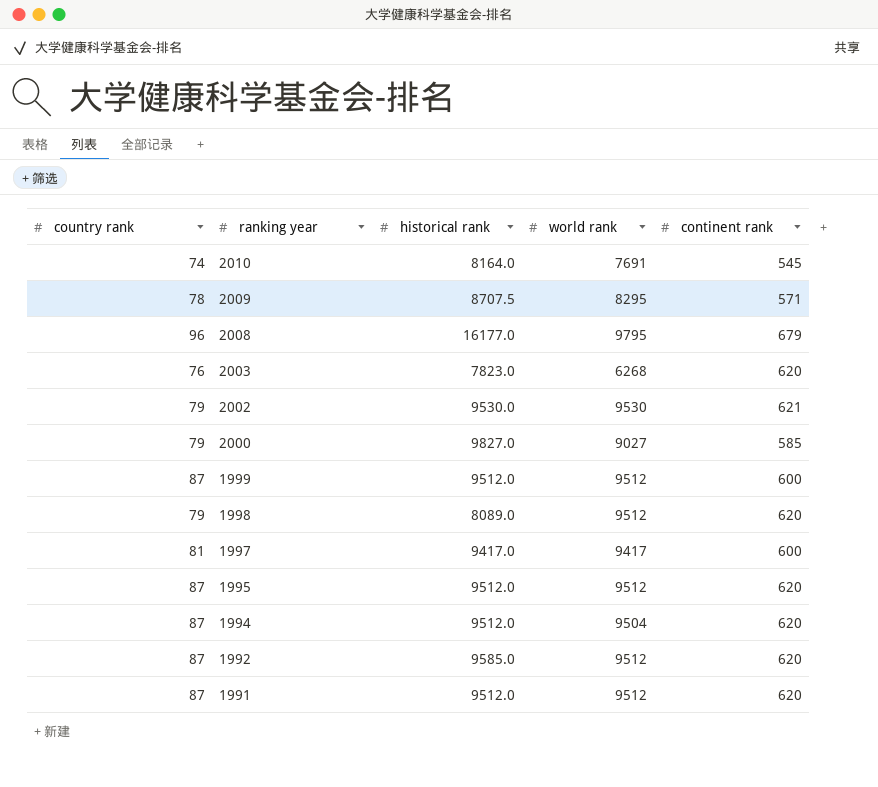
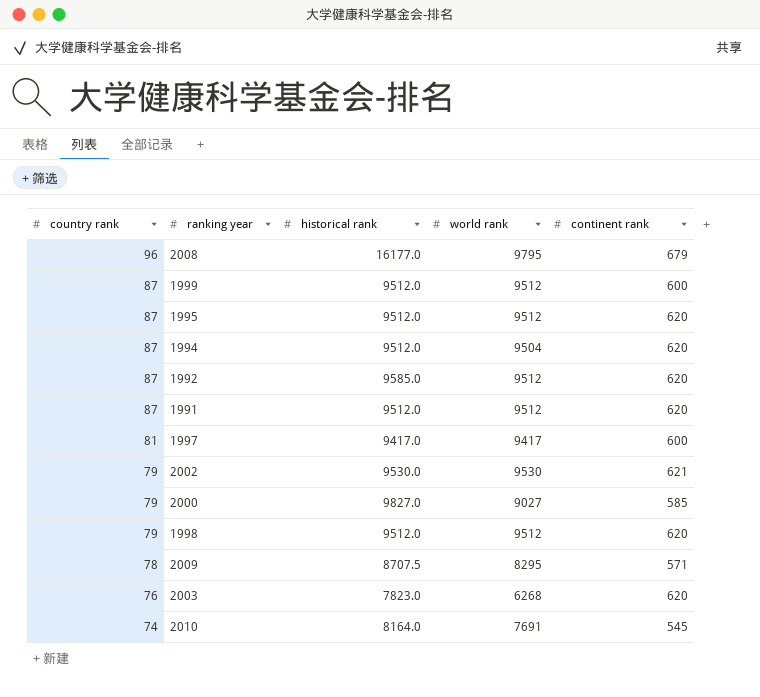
row order: ranking year descending -> country rank descending
1998 | historical rank: 8089.0 -> 9512.0

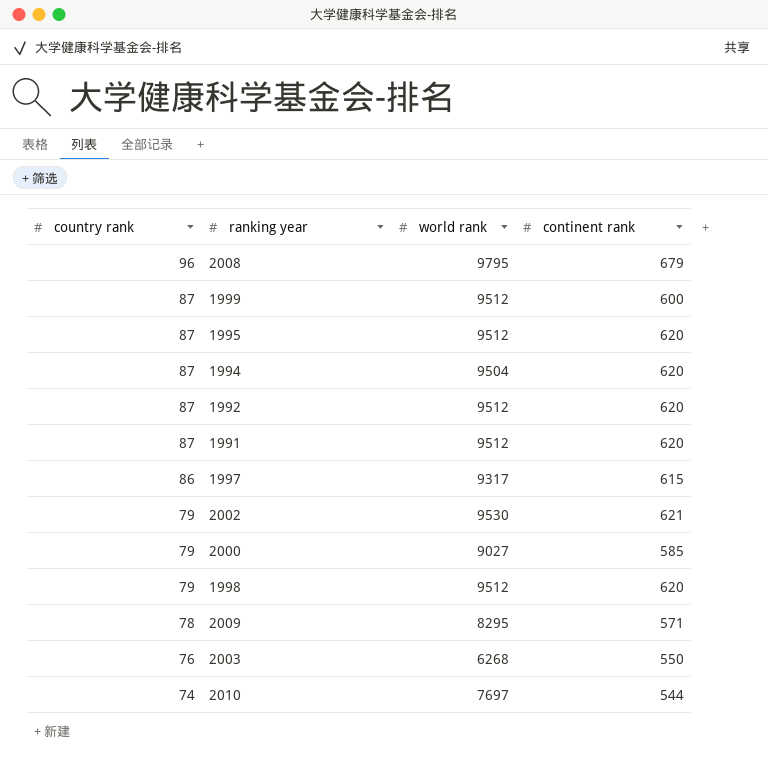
column historical rank | position: 3 -> none
1997 | country rank: 81 -> 86
1997 | world rank: 9417 -> 9317
1997 | continent rank: 600 -> 615
2003 | continent rank: 620 -> 550
2010 | world rank: 7691 -> 7697
2010 | continent rank: 545 -> 544

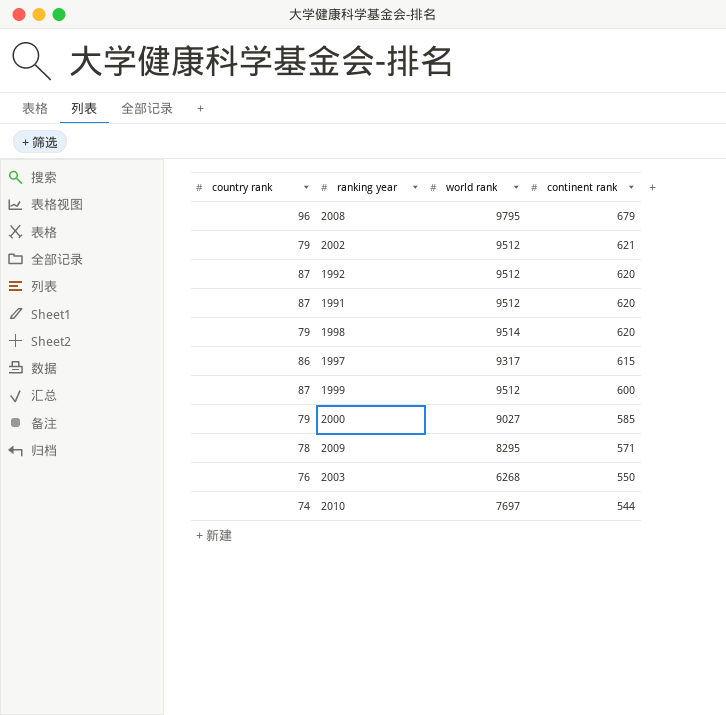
row order: country rank descending -> continent rank descending
row 1995: 87 | 9512 | 620 -> none
row 1994: 87 | 9504 | 620 -> none
2002 | world rank: 9530 -> 9512
1998 | world rank: 9512 -> 9514

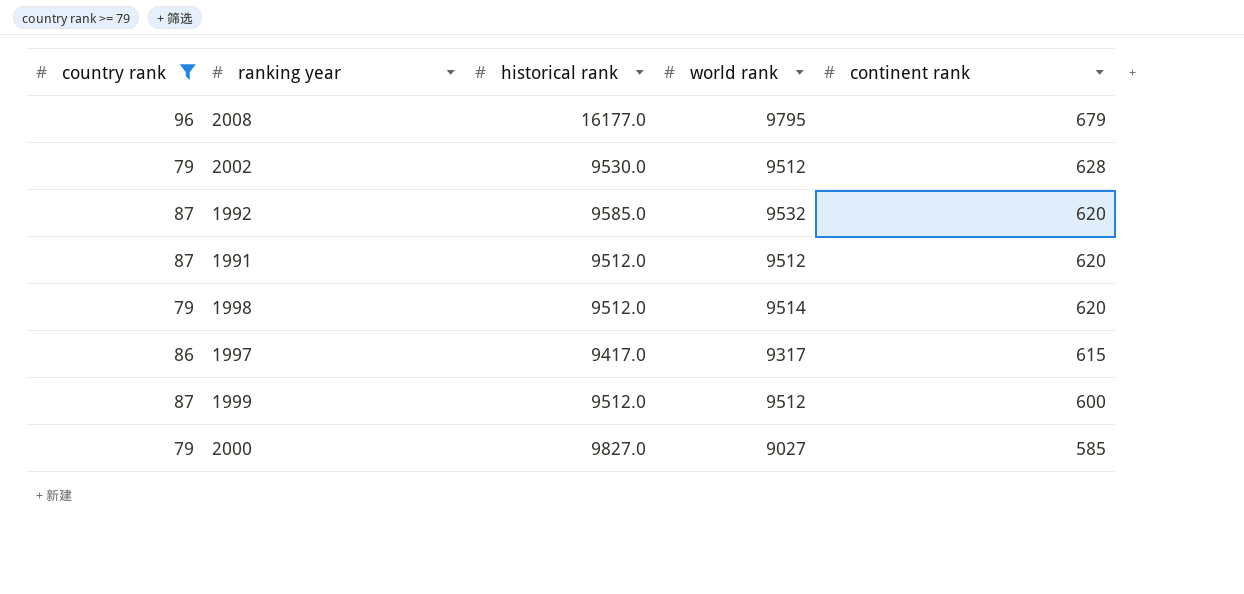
filter: none -> country rank >= 79
column historical rank | position: none -> 3
2002 | continent rank: 621 -> 628
1992 | world rank: 9512 -> 9532

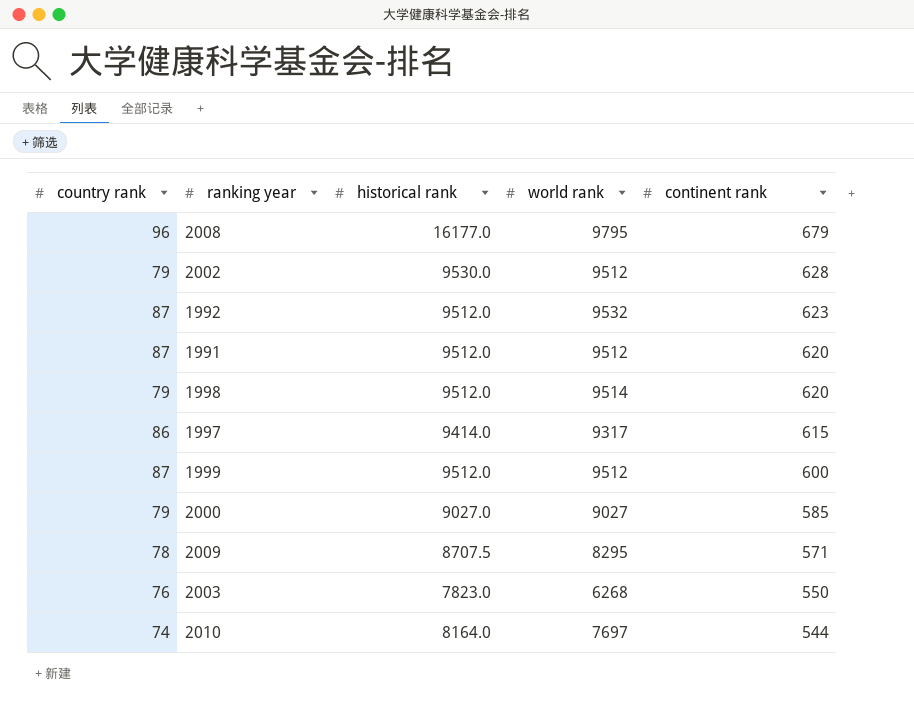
filter: country rank >= 79 -> none
1992 | historical rank: 9585.0 -> 9512.0
1992 | continent rank: 620 -> 623
1997 | historical rank: 9417.0 -> 9414.0
2000 | historical rank: 9827.0 -> 9027.0

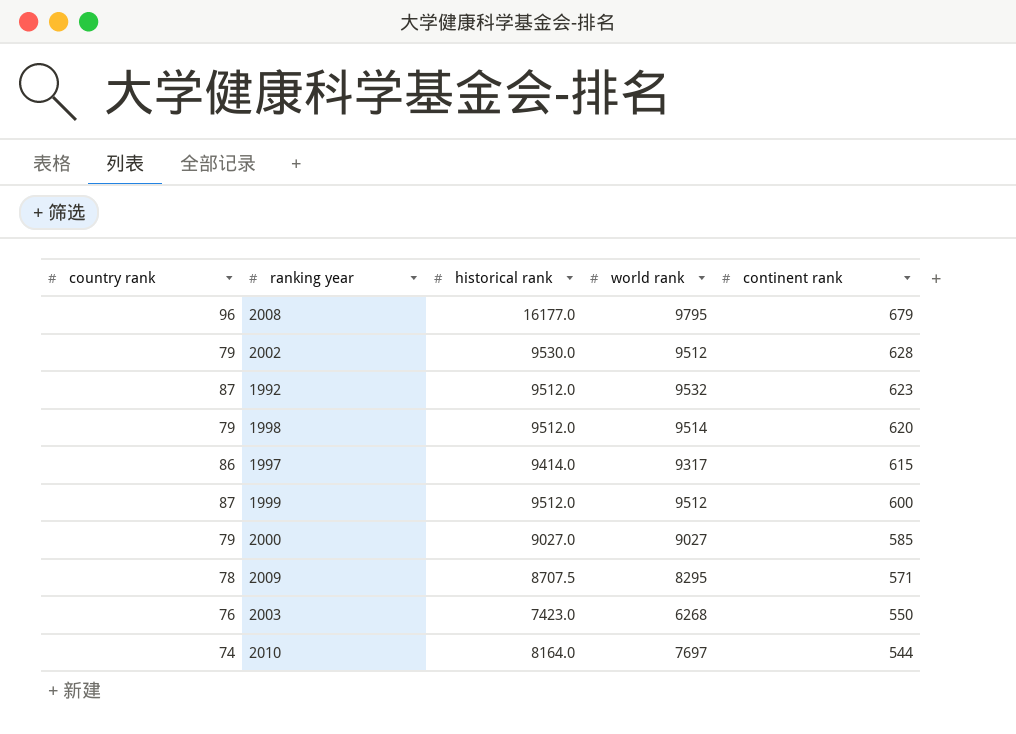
row 1991: 87 | 9512.0 | 9512 | 620 -> none
2003 | historical rank: 7823.0 -> 7423.0

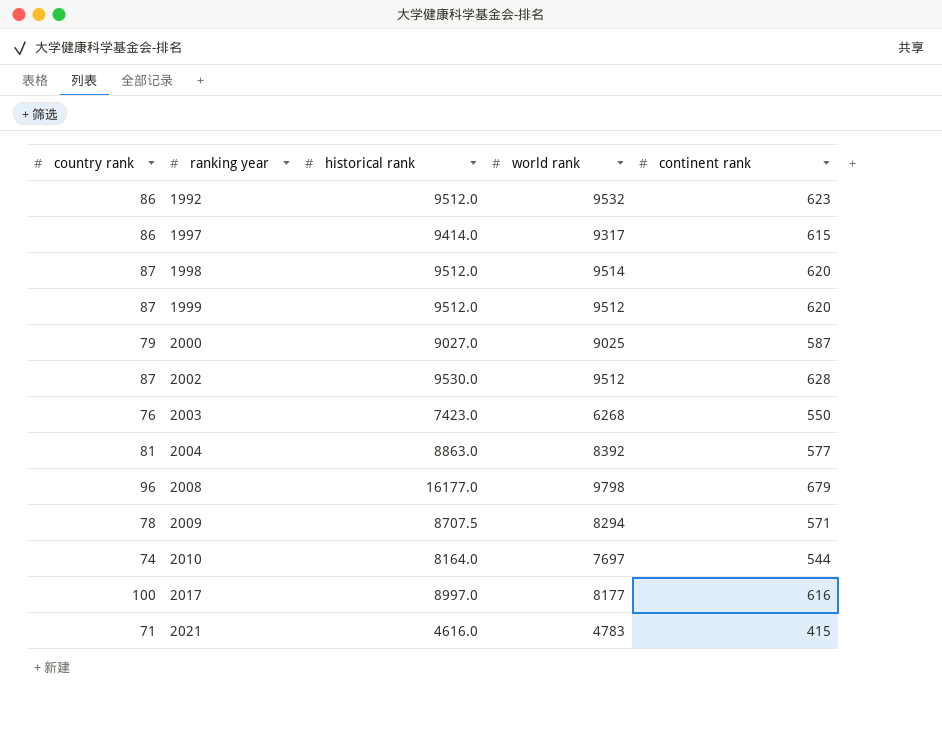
row order: continent rank descending -> ranking year ascending
1992 | country rank: 87 -> 86
1998 | country rank: 79 -> 87
1999 | continent rank: 600 -> 620
2000 | world rank: 9027 -> 9025
2000 | continent rank: 585 -> 587
2002 | country rank: 79 -> 87
row 2004: none -> 81 | 8863.0 | 8392 | 577
2008 | world rank: 9795 -> 9798
2009 | world rank: 8295 -> 8294
row 2017: none -> 100 | 8997.0 | 8177 | 616
row 2021: none -> 71 | 4616.0 | 4783 | 415

